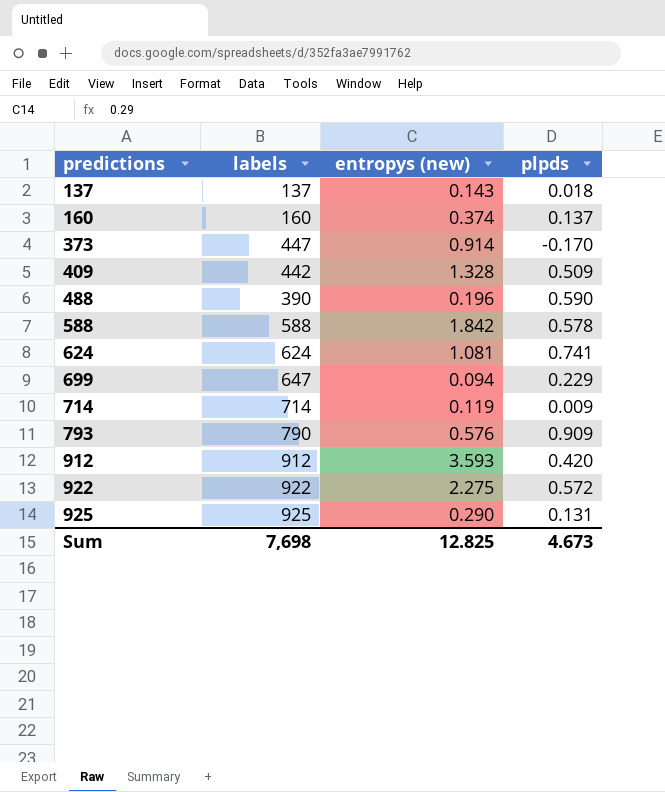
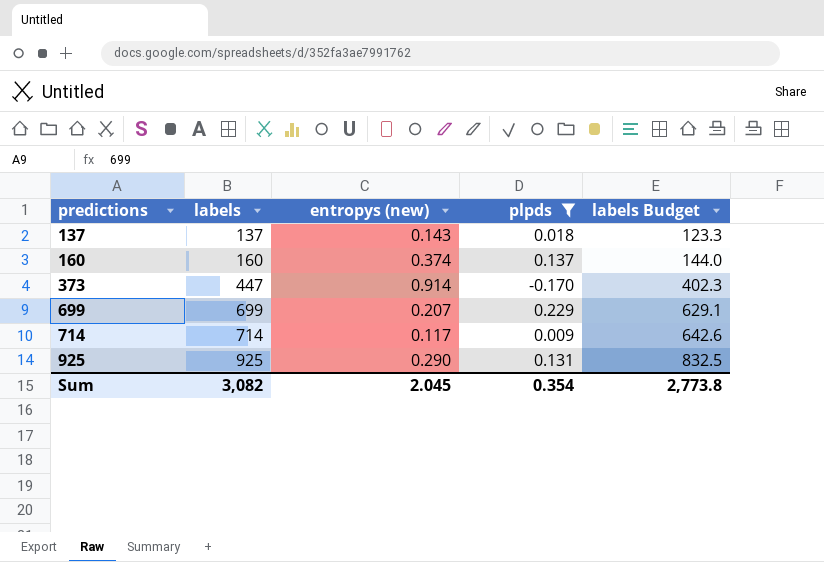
filter: none -> plpds <= 0.229
column labels Budget | formula: none -> [labels] * 0.9
699 | labels: 647 -> 699
699 | entropys (new): 0.094 -> 0.207
714 | entropys (new): 0.119 -> 0.117
Sum | labels: 7,698 -> 3,082
Sum | entropys (new): 12.825 -> 2.045
Sum | plpds: 4.673 -> 0.354

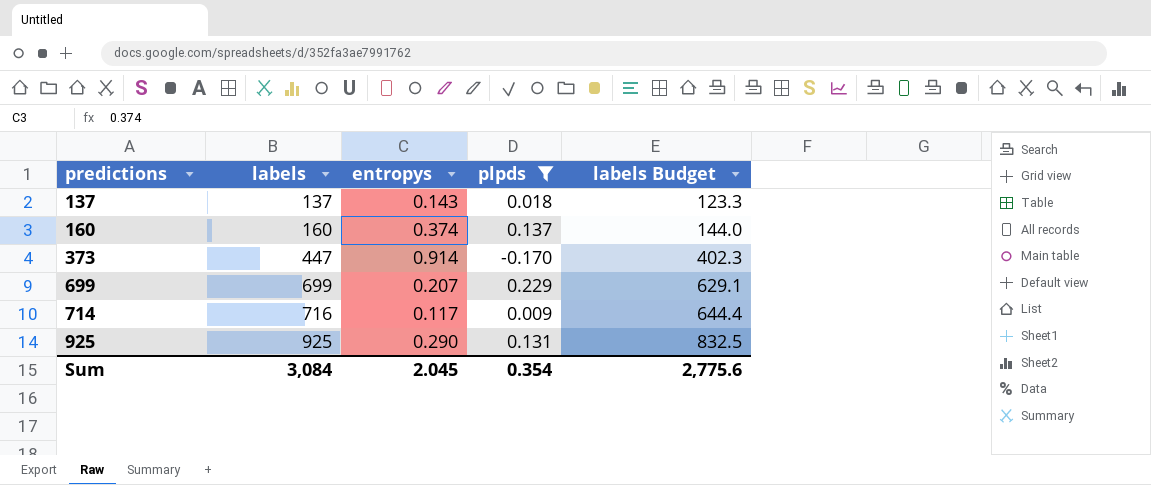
column name: entropys (new) -> entropys
714 | labels: 714 -> 716
714 | labels Budget: 642.6 -> 644.4
Sum | labels: 3,082 -> 3,084
Sum | labels Budget: 2,773.8 -> 2,775.6

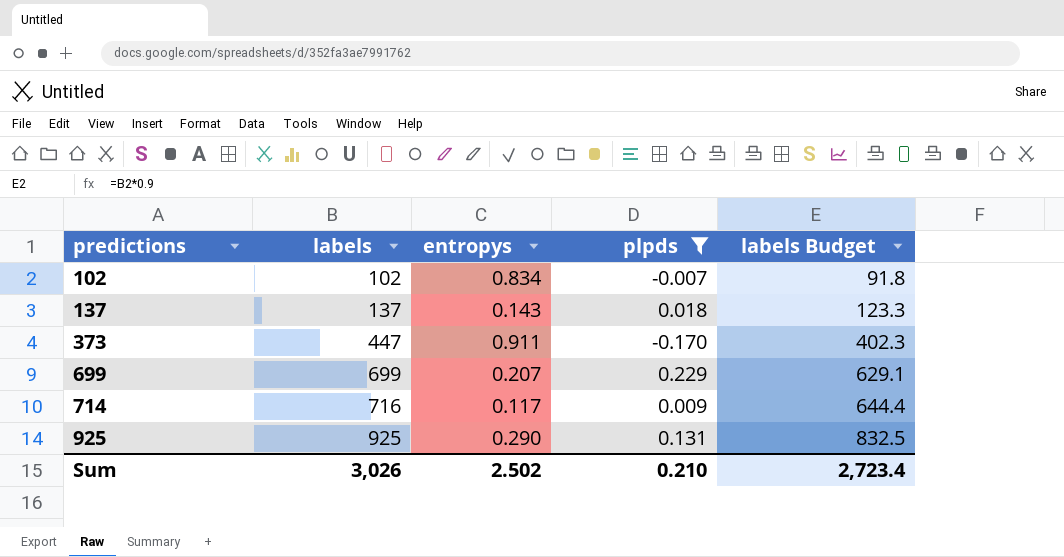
row 160: 160 | 0.374 | 0.137 | 144.0 -> none
row 102: none -> 102 | 0.834 | -0.007 | 91.8
373 | entropys: 0.914 -> 0.911
Sum | labels: 3,084 -> 3,026
Sum | entropys: 2.045 -> 2.502
Sum | plpds: 0.354 -> 0.210
Sum | labels Budget: 2,775.6 -> 2,723.4

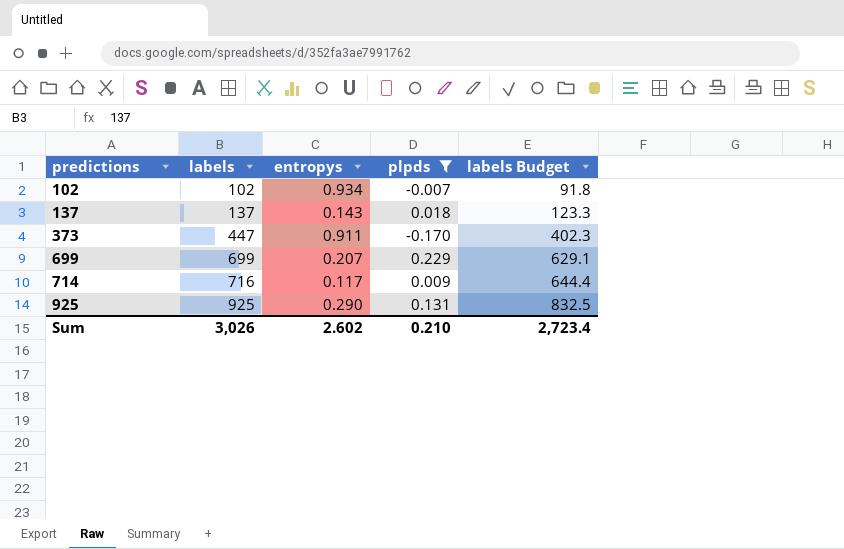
102 | entropys: 0.834 -> 0.934
Sum | entropys: 2.502 -> 2.602

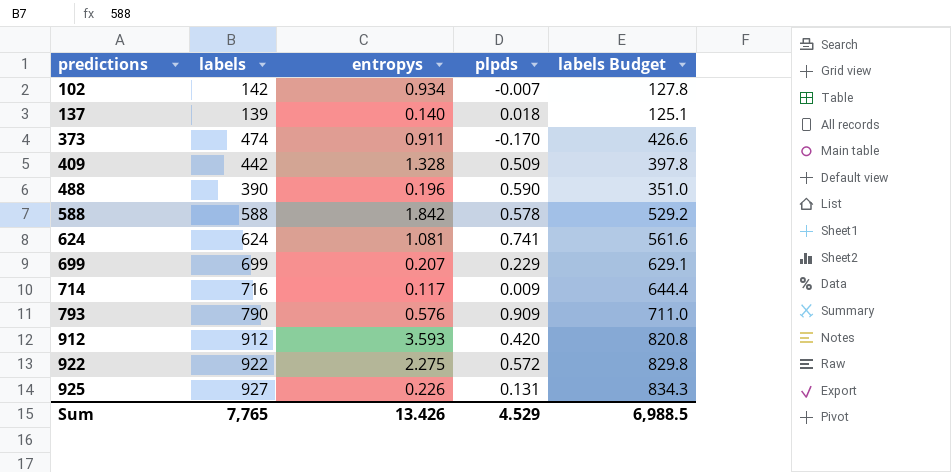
filter: plpds <= 0.229 -> none
102 | labels: 102 -> 142
102 | labels Budget: 91.8 -> 127.8
137 | labels: 137 -> 139
137 | entropys: 0.143 -> 0.140
137 | labels Budget: 123.3 -> 125.1
373 | labels: 447 -> 474
373 | labels Budget: 402.3 -> 426.6
925 | labels: 925 -> 927
925 | entropys: 0.290 -> 0.226
925 | labels Budget: 832.5 -> 834.3
Sum | labels: 3,026 -> 7,765
Sum | entropys: 2.602 -> 13.426
Sum | plpds: 0.210 -> 4.529
Sum | labels Budget: 2,723.4 -> 6,988.5

